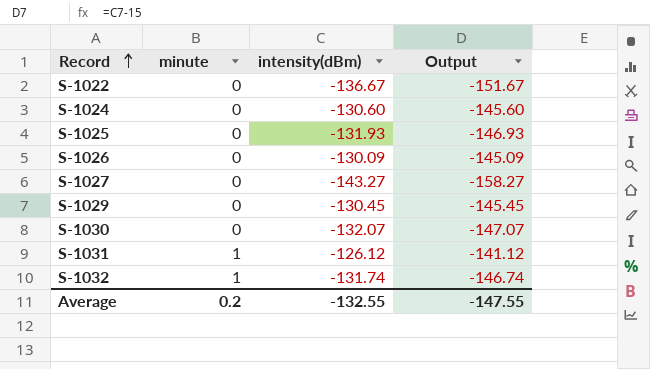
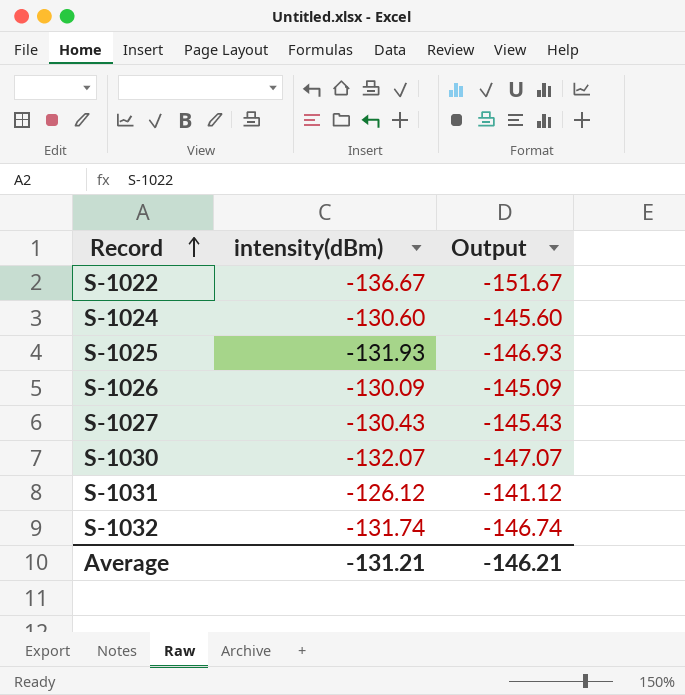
column minute | position: 2 -> none
row S-1029: 0 | -130.45 | -145.45 -> none
S-1027 | intensity(dBm): -143.27 -> -130.43
S-1027 | Output: -158.27 -> -145.43
Average | intensity(dBm): -132.55 -> -131.21
Average | Output: -147.55 -> -146.21

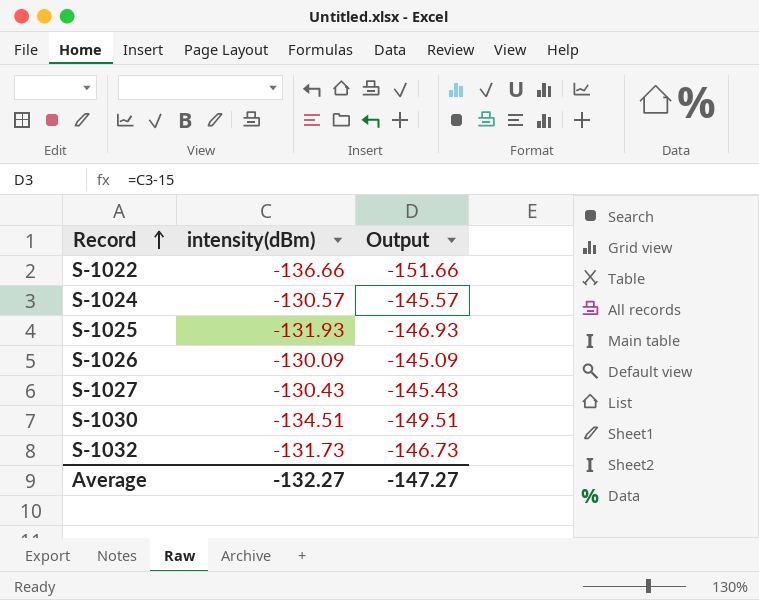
row S-1031: -126.12 | -141.12 -> none
S-1022 | intensity(dBm): -136.67 -> -136.66
S-1022 | Output: -151.67 -> -151.66
S-1024 | intensity(dBm): -130.60 -> -130.57
S-1024 | Output: -145.60 -> -145.57
S-1030 | intensity(dBm): -132.07 -> -134.51
S-1030 | Output: -147.07 -> -149.51
S-1032 | intensity(dBm): -131.74 -> -131.73
S-1032 | Output: -146.74 -> -146.73
Average | intensity(dBm): -131.21 -> -132.27
Average | Output: -146.21 -> -147.27

